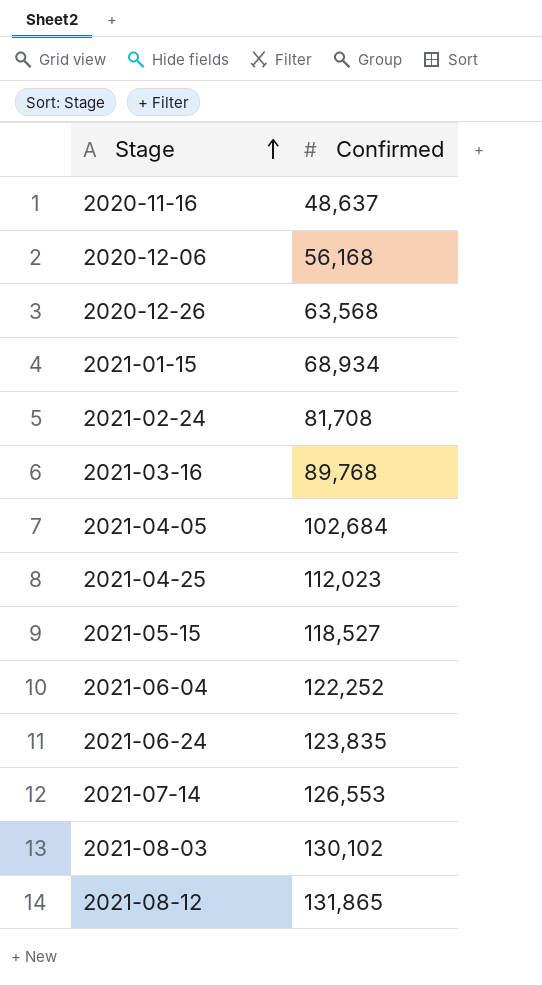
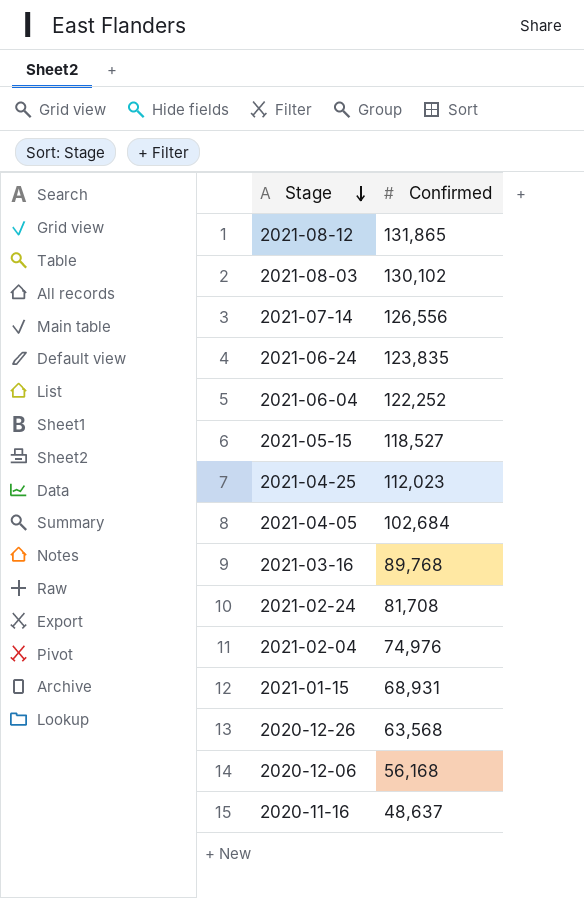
row order: Stage ascending -> Stage descending
2021-07-14 | Confirmed: 126,553 -> 126,556
row 2021-02-04: none -> 74,976
2021-01-15 | Confirmed: 68,934 -> 68,931

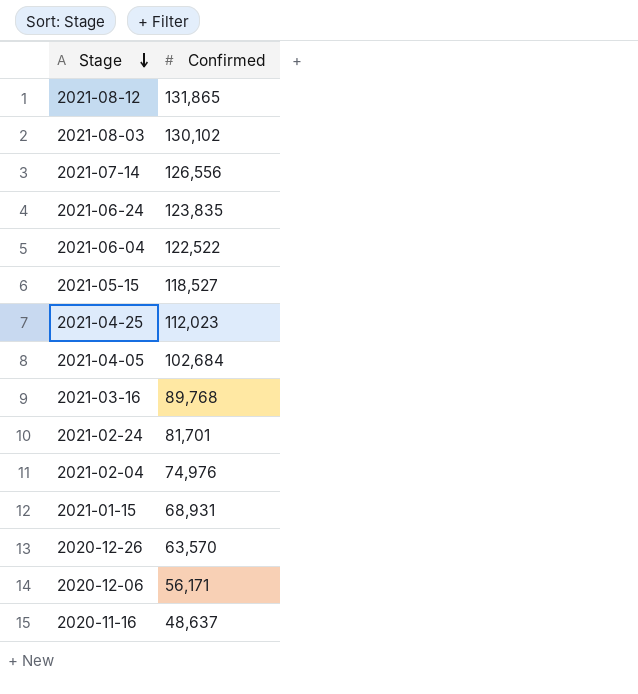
2021-06-04 | Confirmed: 122,252 -> 122,522
2021-02-24 | Confirmed: 81,708 -> 81,701
2020-12-26 | Confirmed: 63,568 -> 63,570
2020-12-06 | Confirmed: 56,168 -> 56,171

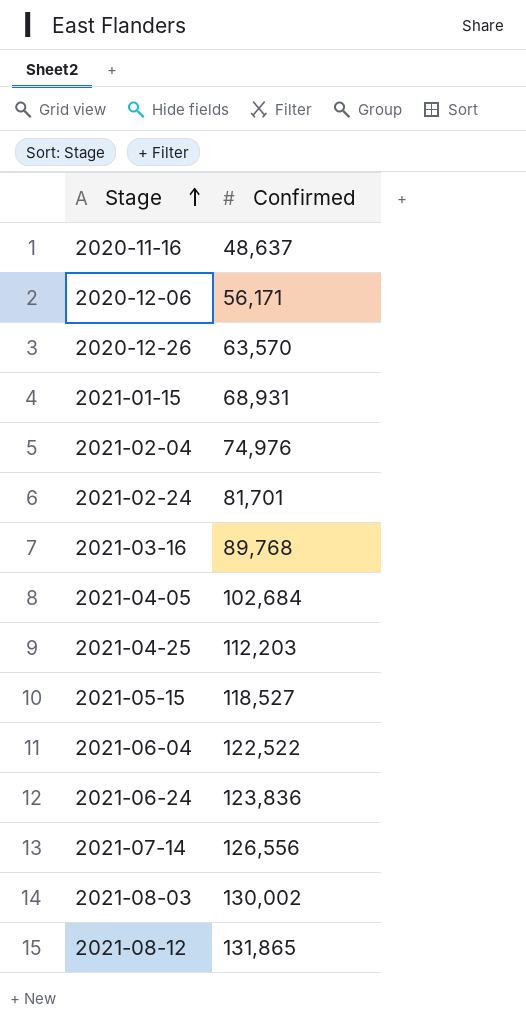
row order: Stage descending -> Stage ascending
2021-04-25 | Confirmed: 112,023 -> 112,203
2021-06-24 | Confirmed: 123,835 -> 123,836
2021-08-03 | Confirmed: 130,102 -> 130,002

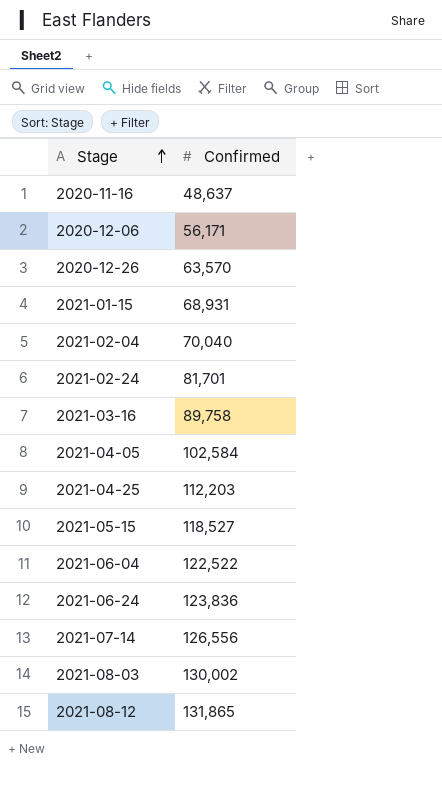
2021-02-04 | Confirmed: 74,976 -> 70,040
2021-03-16 | Confirmed: 89,768 -> 89,758
2021-04-05 | Confirmed: 102,684 -> 102,584

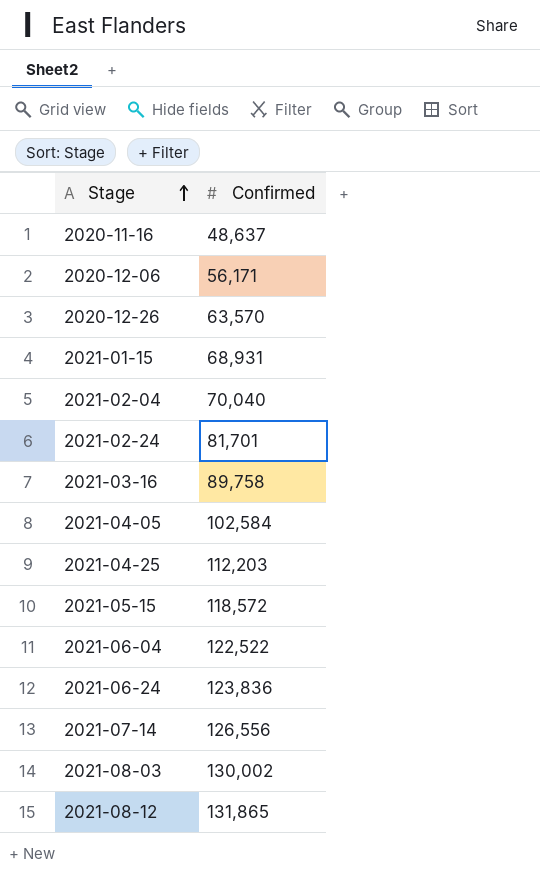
2021-05-15 | Confirmed: 118,527 -> 118,572

